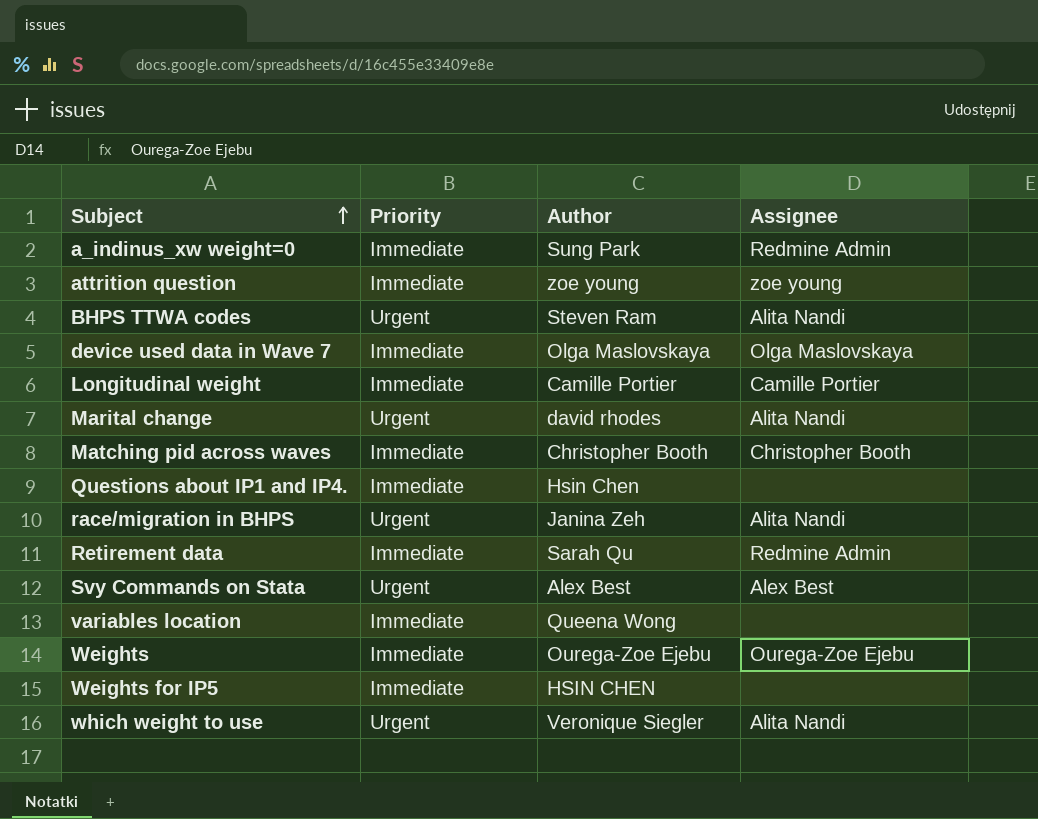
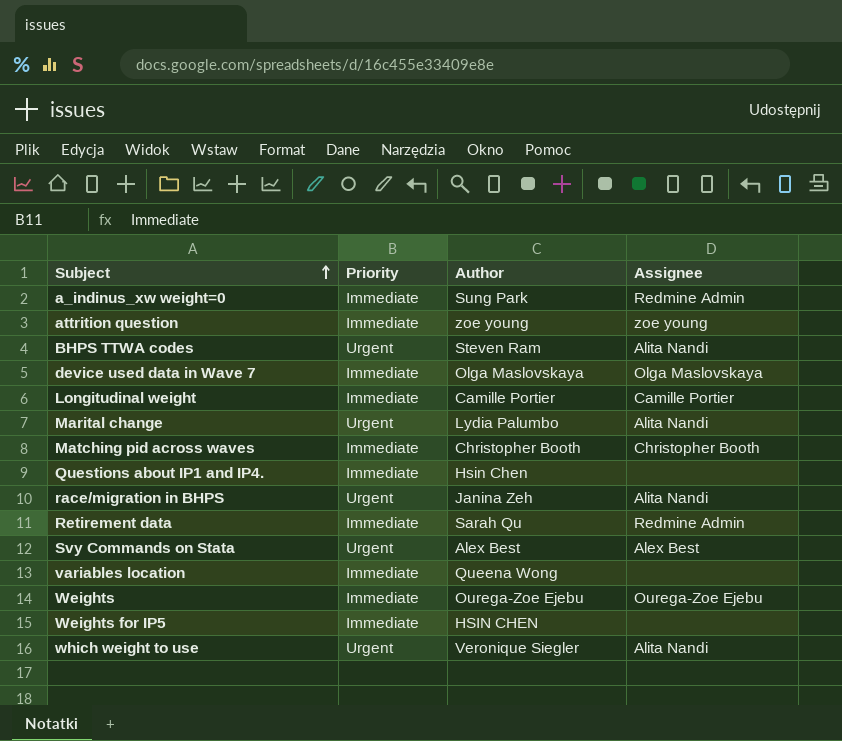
Marital change | Author: david rhodes -> Lydia Palumbo

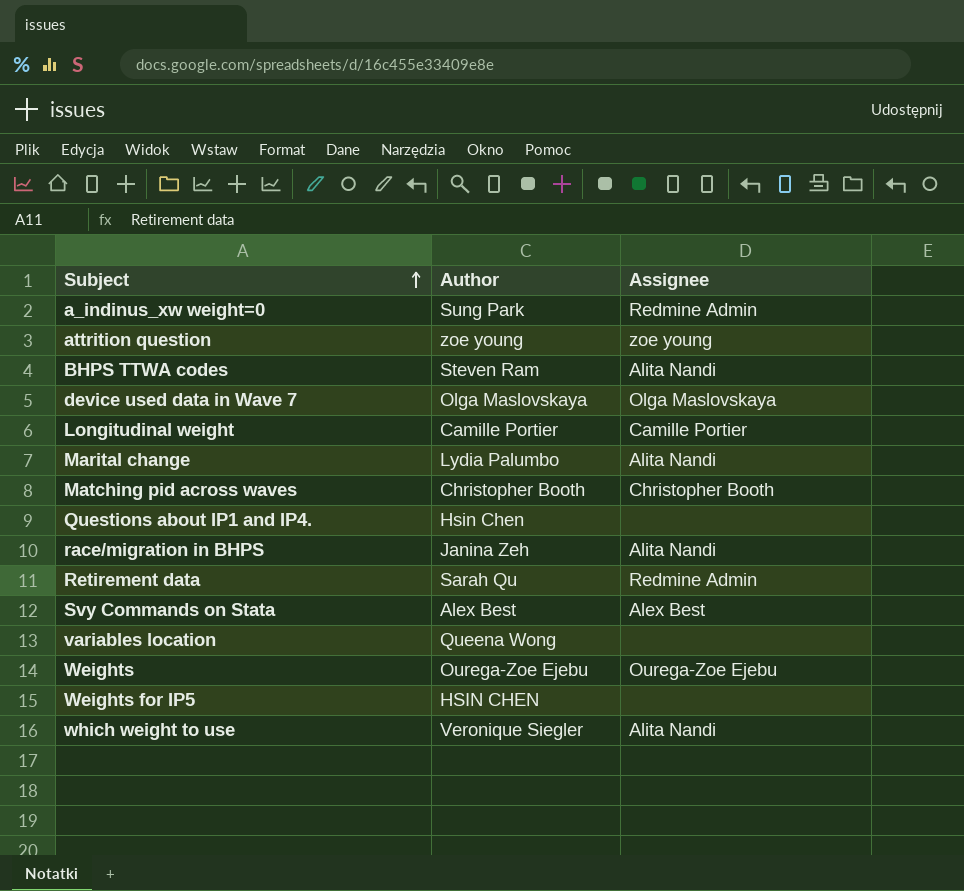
column Priority | position: 2 -> none

